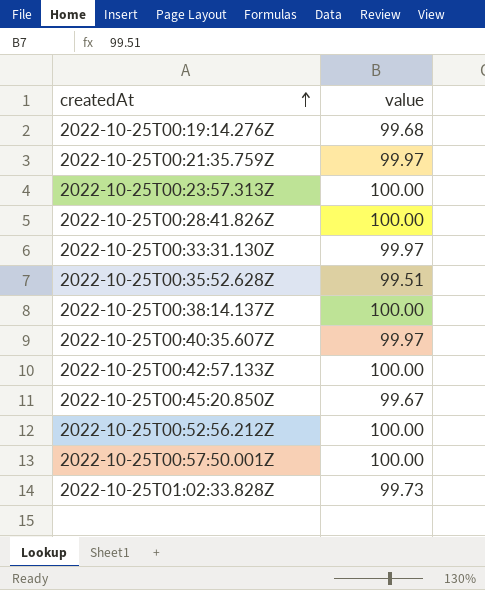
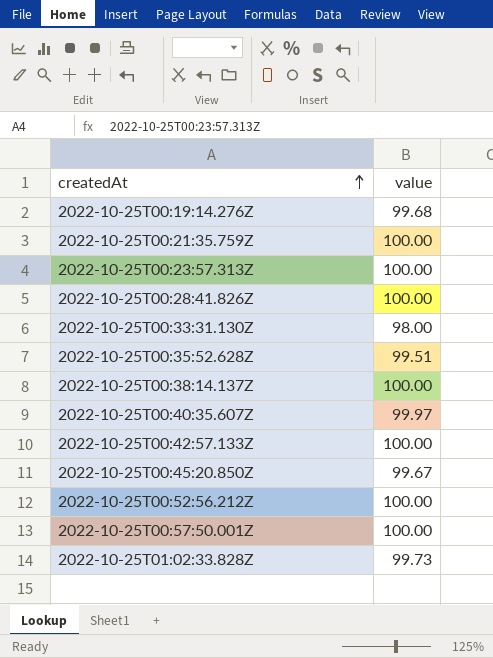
2022-10-25T00:21:35.759Z | value: 99.97 -> 100.00
2022-10-25T00:33:31.130Z | value: 99.97 -> 98.00

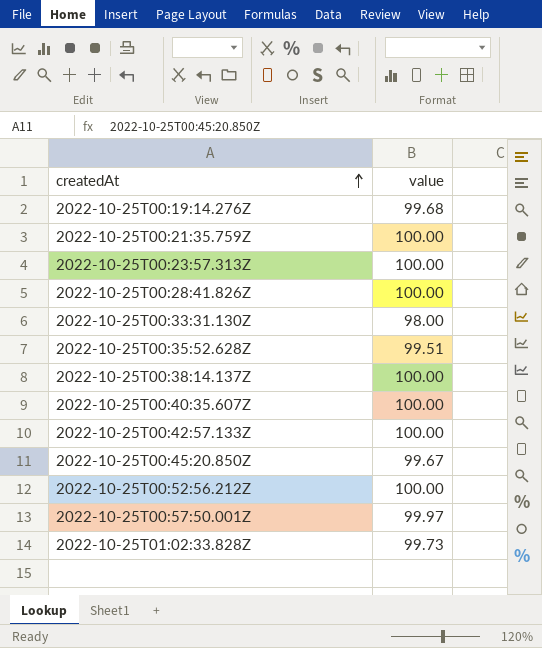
2022-10-25T00:40:35.607Z | value: 99.97 -> 100.00
2022-10-25T00:57:50.001Z | value: 100.00 -> 99.97

